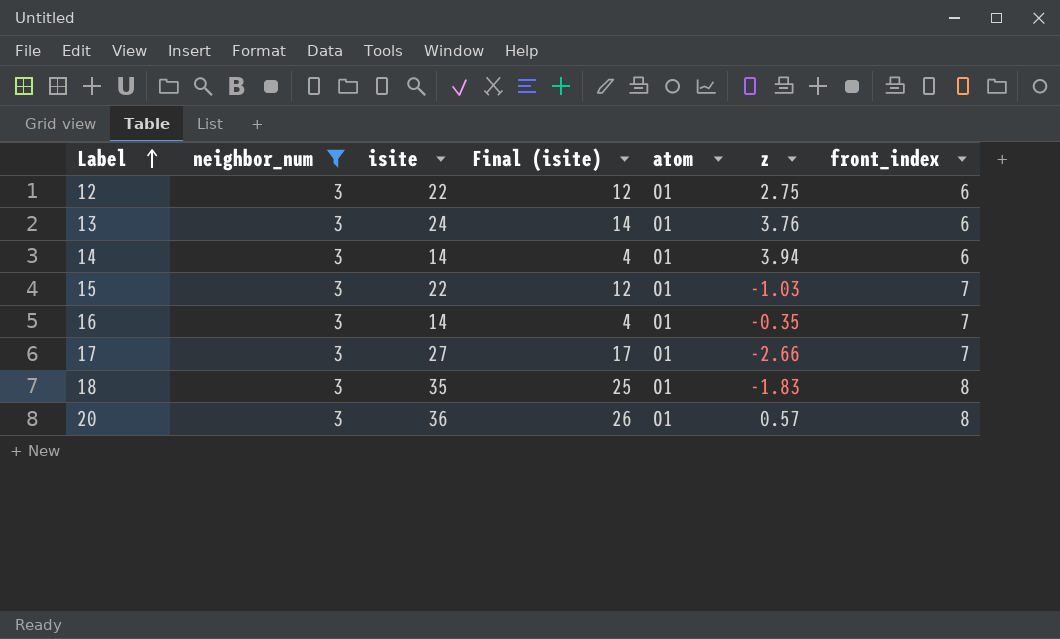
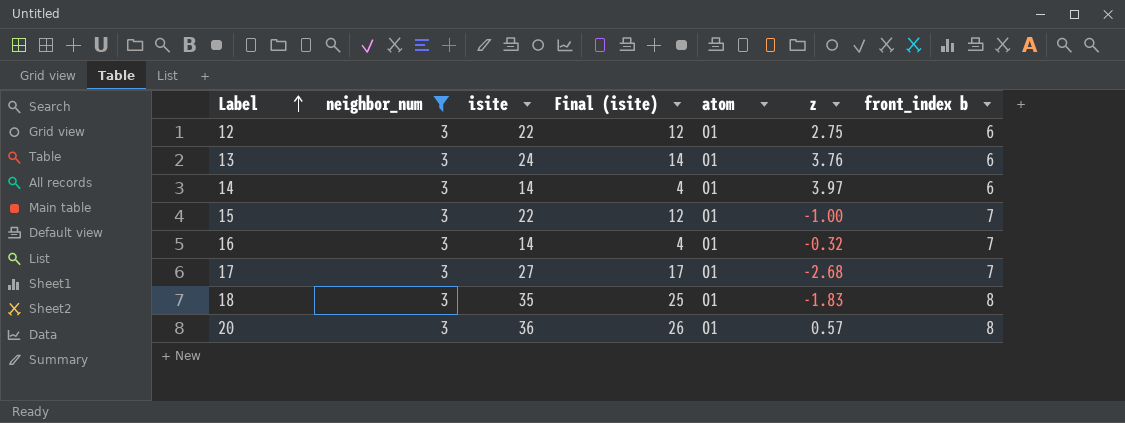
column name: front_index -> front_index b
14 | z: 3.94 -> 3.97
15 | z: -1.03 -> -1.00
16 | z: -0.35 -> -0.32
17 | z: -2.66 -> -2.68

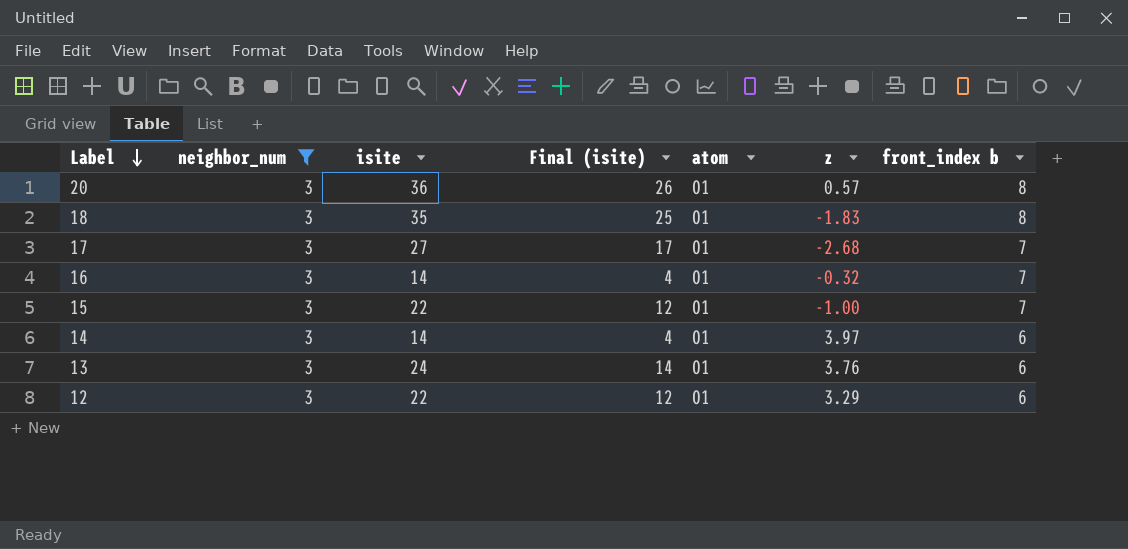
row order: Label ascending -> Label descending
12 | z: 2.75 -> 3.29

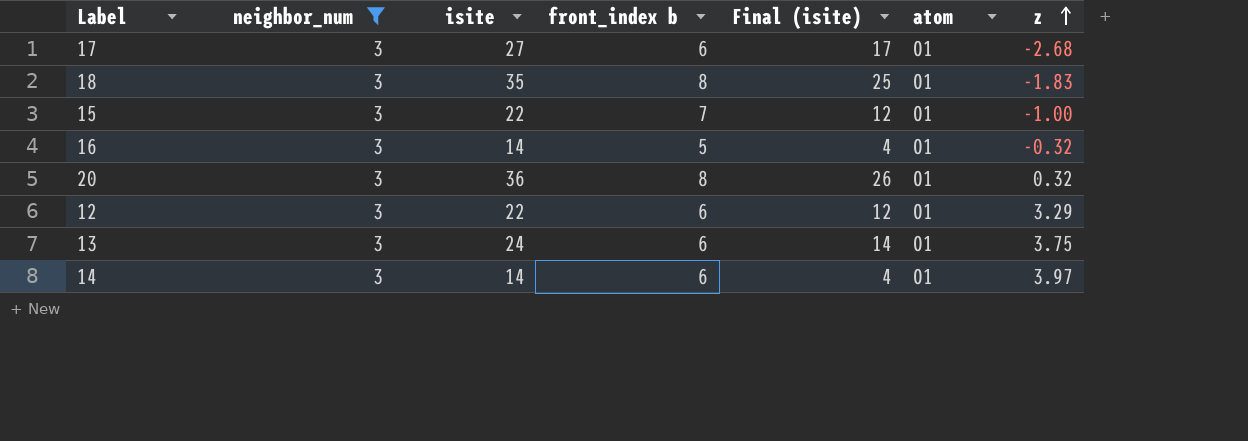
row order: Label descending -> z ascending
column front_index b | position: 7 -> 4
17 | front_index b: 7 -> 6
16 | front_index b: 7 -> 5
20 | z: 0.57 -> 0.32
13 | z: 3.76 -> 3.75

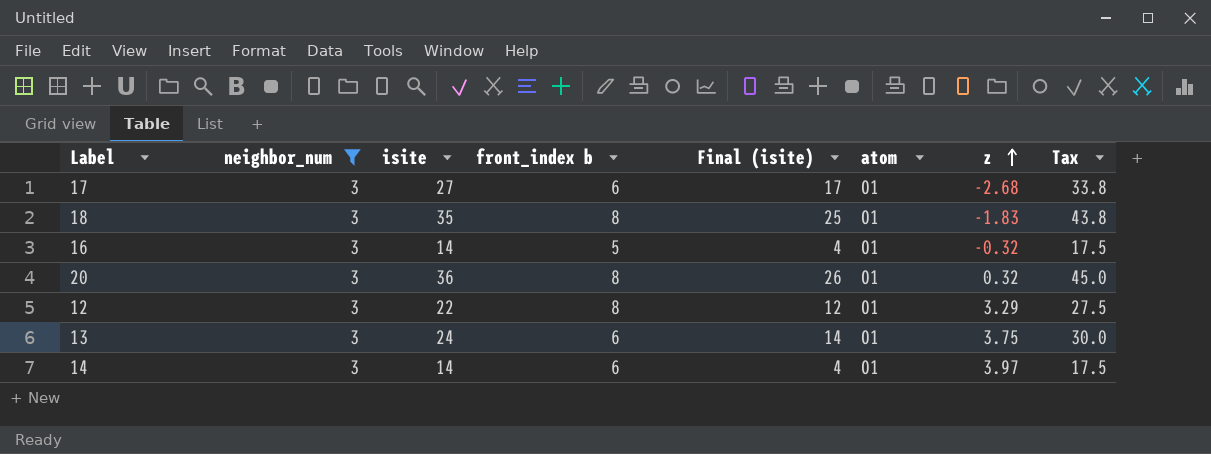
column Tax | formula: none -> [isite] * 1.25
row 15: 3 | 22 | 7 | 12 | O1 | -1.00 -> none
12 | front_index b: 6 -> 8

